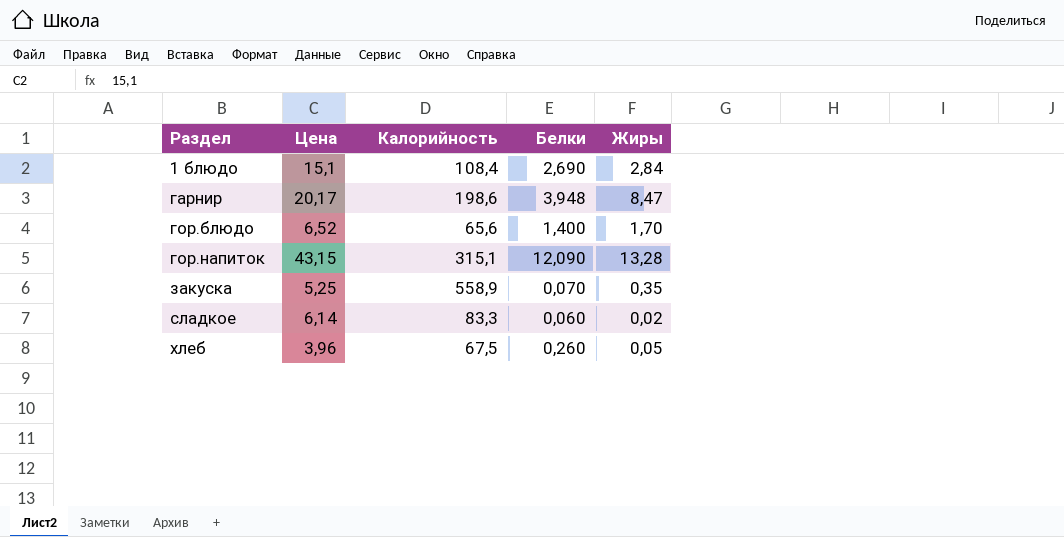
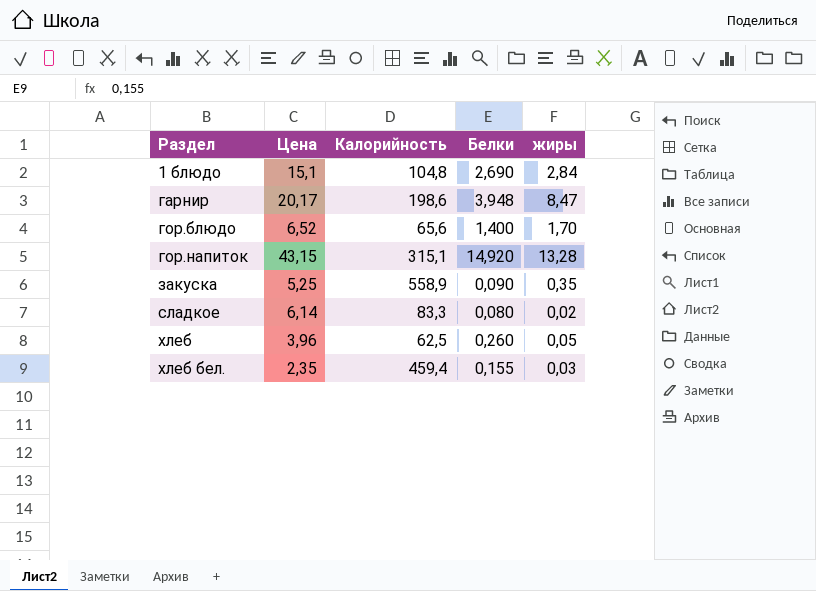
column name: Жиры -> жиры
1 блюдо | Калорийность: 108,4 -> 104,8
гор.напиток | Белки: 12,090 -> 14,920
закуска | Белки: 0,070 -> 0,090
сладкое | Белки: 0,060 -> 0,080
хлеб | Калорийность: 67,5 -> 62,5
row хлеб бел.: none -> 2,35 | 459,4 | 0,155 | 0,03

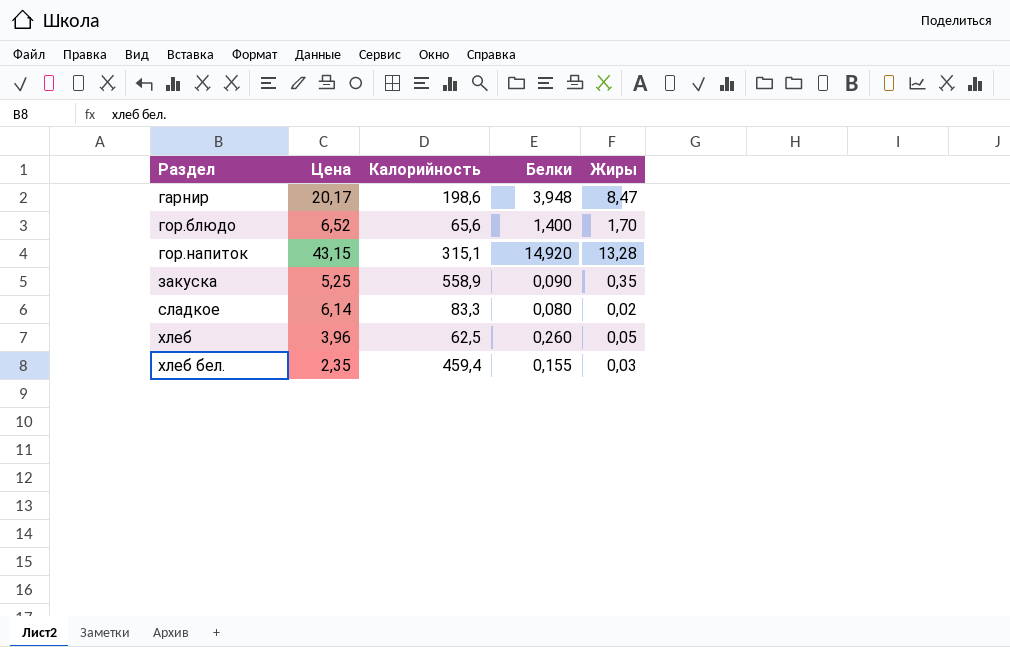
column name: жиры -> Жиры
row 1 блюдо: 15,1 | 104,8 | 2,690 | 2,84 -> none

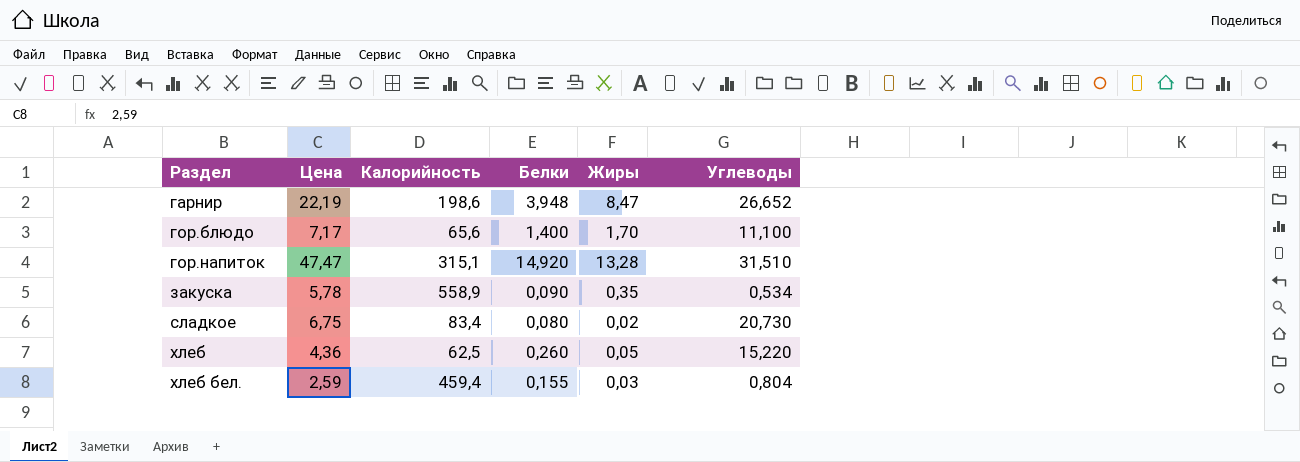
column Углеводы | position: none -> 6
гарнир | Цена: 20,17 -> 22,19
гор.блюдо | Цена: 6,52 -> 7,17
гор.напиток | Цена: 43,15 -> 47,47
закуска | Цена: 5,25 -> 5,78
сладкое | Цена: 6,14 -> 6,75
сладкое | Калорийность: 83,3 -> 83,4
хлеб | Цена: 3,96 -> 4,36
хлеб бел. | Цена: 2,35 -> 2,59

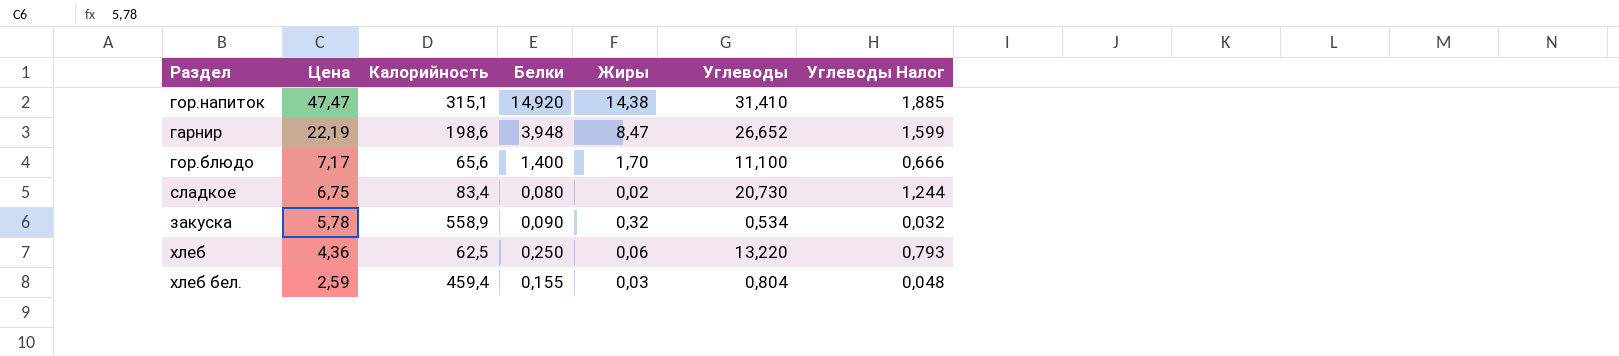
row order: Раздел ascending -> Цена descending
column Углеводы Налог | formula: none -> [Углеводы] * 0,06
гор.напиток | Жиры: 13,28 -> 14,38
гор.напиток | Углеводы: 31,510 -> 31,410
закуска | Жиры: 0,35 -> 0,32
хлеб | Белки: 0,260 -> 0,250
хлеб | Жиры: 0,05 -> 0,06
хлеб | Углеводы: 15,220 -> 13,220

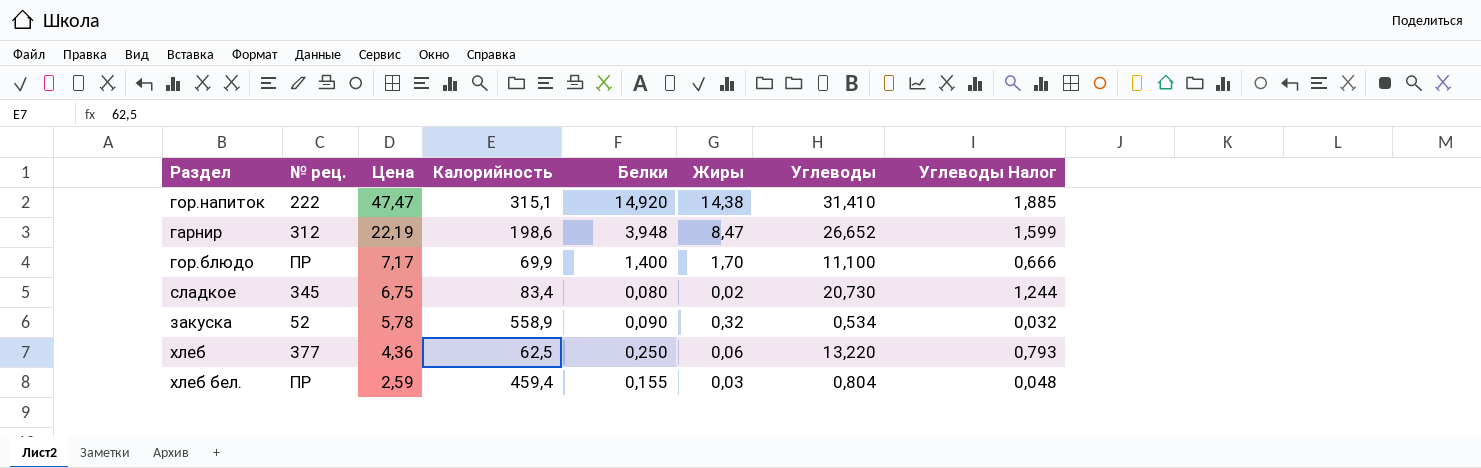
column № рец. | position: none -> 2
гор.блюдо | Калорийность: 65,6 -> 69,9

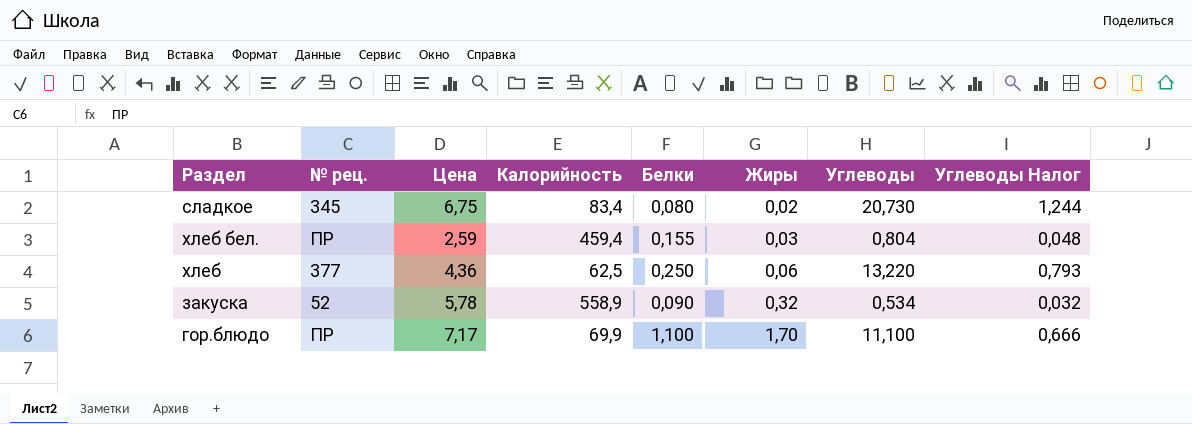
row order: Цена descending -> Жиры ascending
row гор.напиток: 222 | 47,47 | 315,1 | 14,920 | 14,38 | 31,410 | 1,885 -> none
row гарнир: 312 | 22,19 | 198,6 | 3,948 | 8,47 | 26,652 | 1,599 -> none
гор.блюдо | Белки: 1,400 -> 1,100

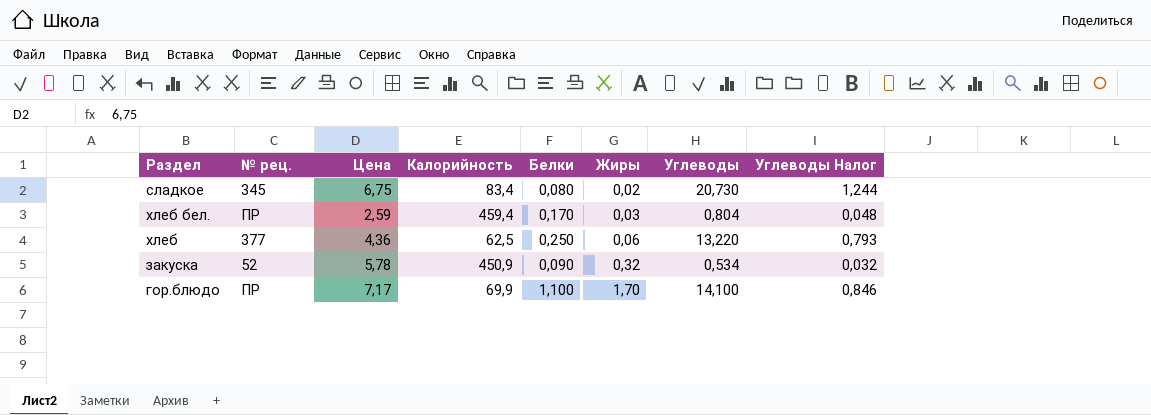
хлеб бел. | Белки: 0,155 -> 0,170
закуска | Калорийность: 558,9 -> 450,9
гор.блюдо | Углеводы: 11,100 -> 14,100
гор.блюдо | Углеводы Налог: 0,666 -> 0,846

